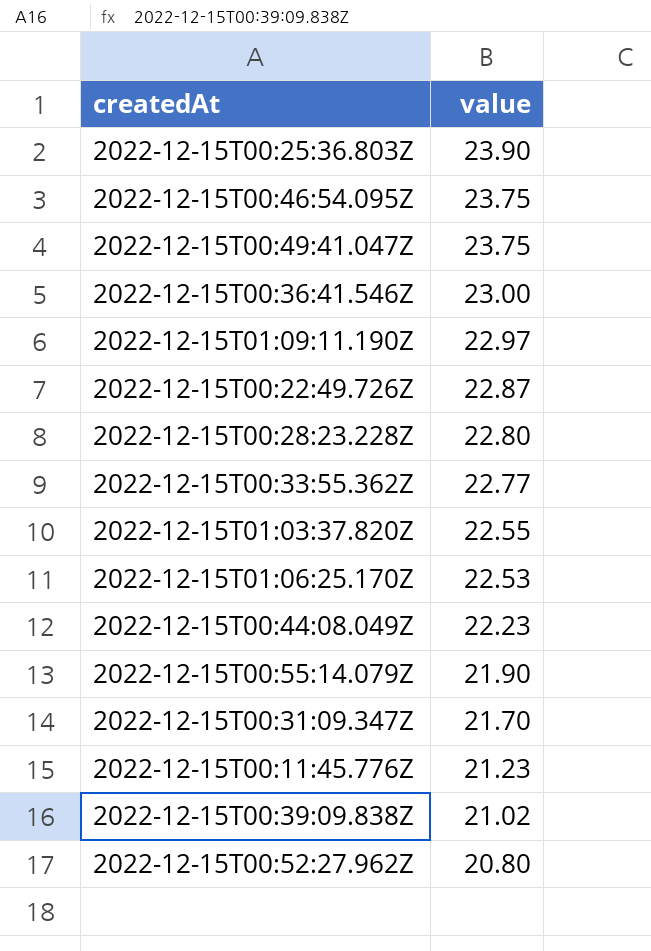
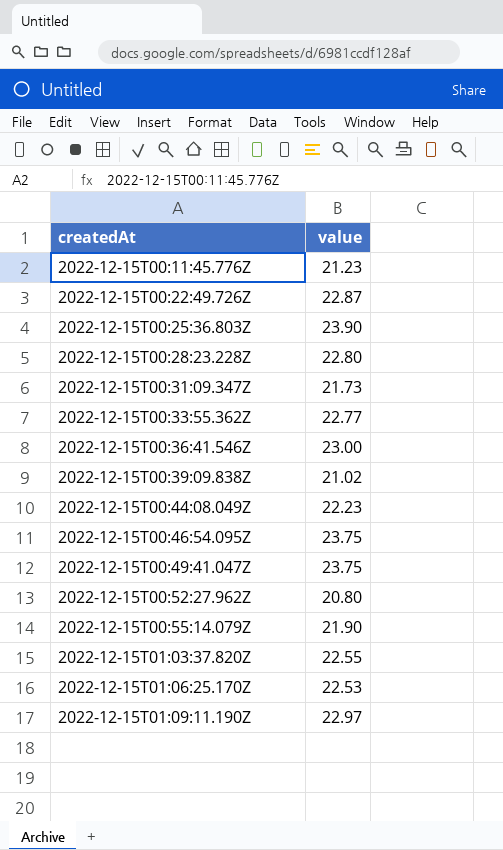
row order: value descending -> createdAt ascending
2022-12-15T00:31:09.347Z | value: 21.70 -> 21.73

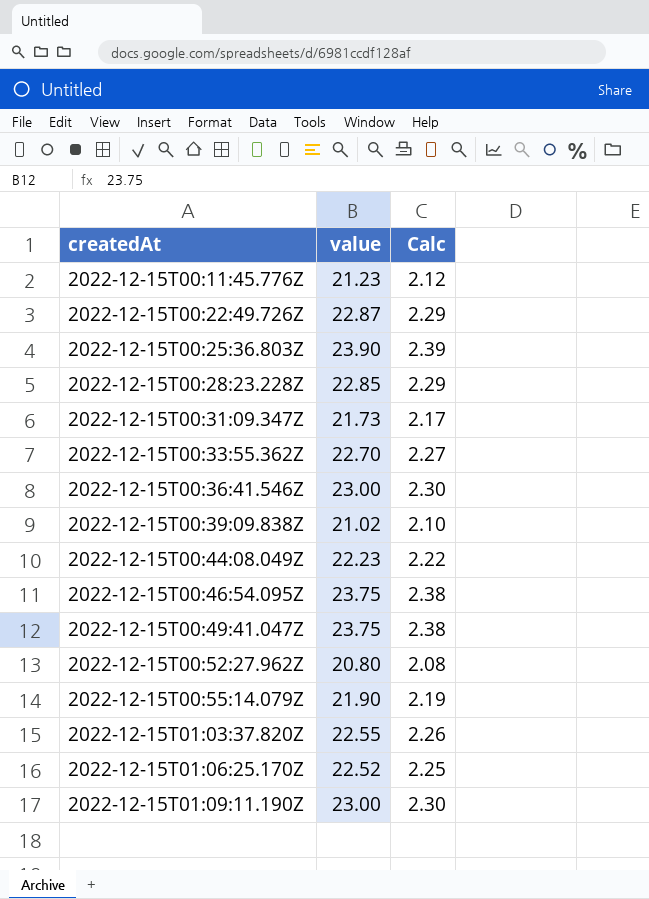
column Calc | formula: none -> [value] * 0.1
2022-12-15T00:28:23.228Z | value: 22.80 -> 22.85
2022-12-15T00:33:55.362Z | value: 22.77 -> 22.70
2022-12-15T01:06:25.170Z | value: 22.53 -> 22.52
2022-12-15T01:09:11.190Z | value: 22.97 -> 23.00

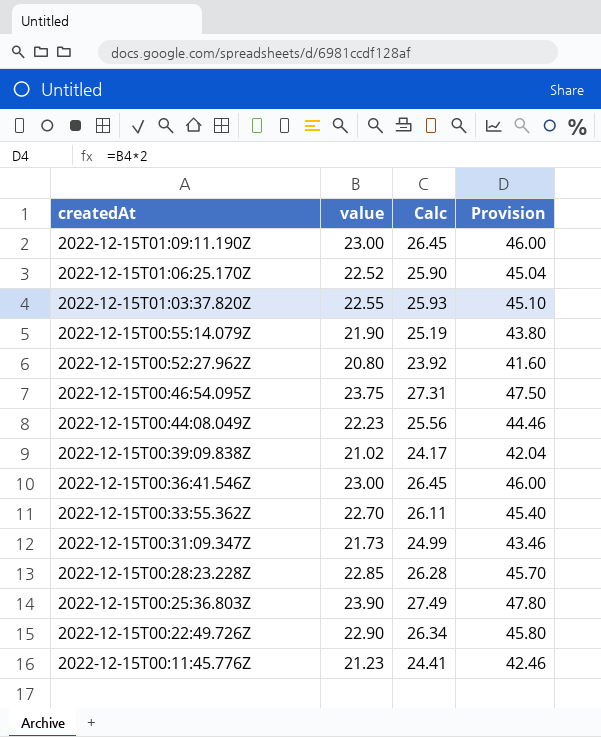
row order: createdAt ascending -> createdAt descending
column Calc | formula: [value] * 0.1 -> [value] * 1.15
column Provision | formula: none -> [value] * 2
row 2022-12-15T00:49:41.047Z: 23.75 | 2.38 -> none
2022-12-15T00:22:49.726Z | value: 22.87 -> 22.90

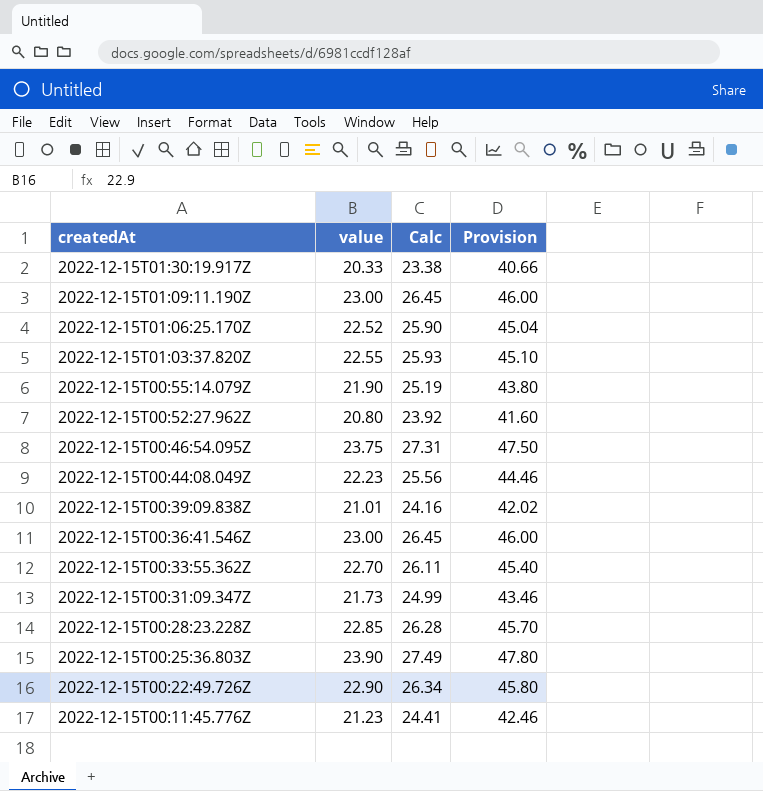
row 2022-12-15T01:30:19.917Z: none -> 20.33 | 23.38 | 40.66
2022-12-15T00:39:09.838Z | value: 21.02 -> 21.01
2022-12-15T00:39:09.838Z | Calc: 24.17 -> 24.16
2022-12-15T00:39:09.838Z | Provision: 42.04 -> 42.02

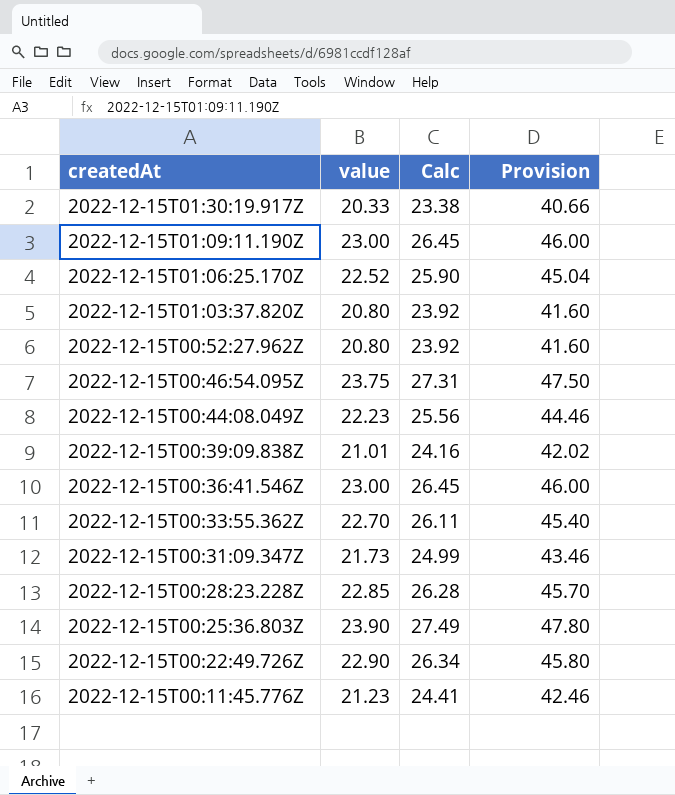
row 2022-12-15T00:55:14.079Z: 21.90 | 25.19 | 43.80 -> none
2022-12-15T01:03:37.820Z | value: 22.55 -> 20.80
2022-12-15T01:03:37.820Z | Calc: 25.93 -> 23.92
2022-12-15T01:03:37.820Z | Provision: 45.10 -> 41.60

